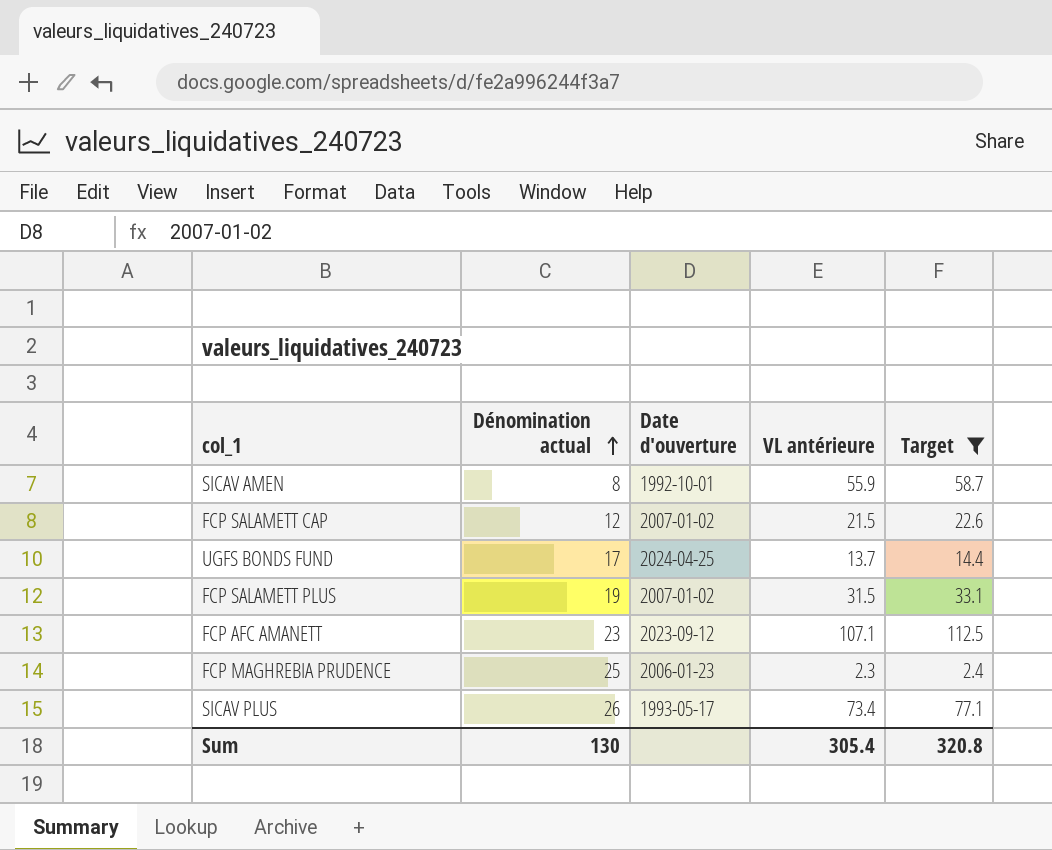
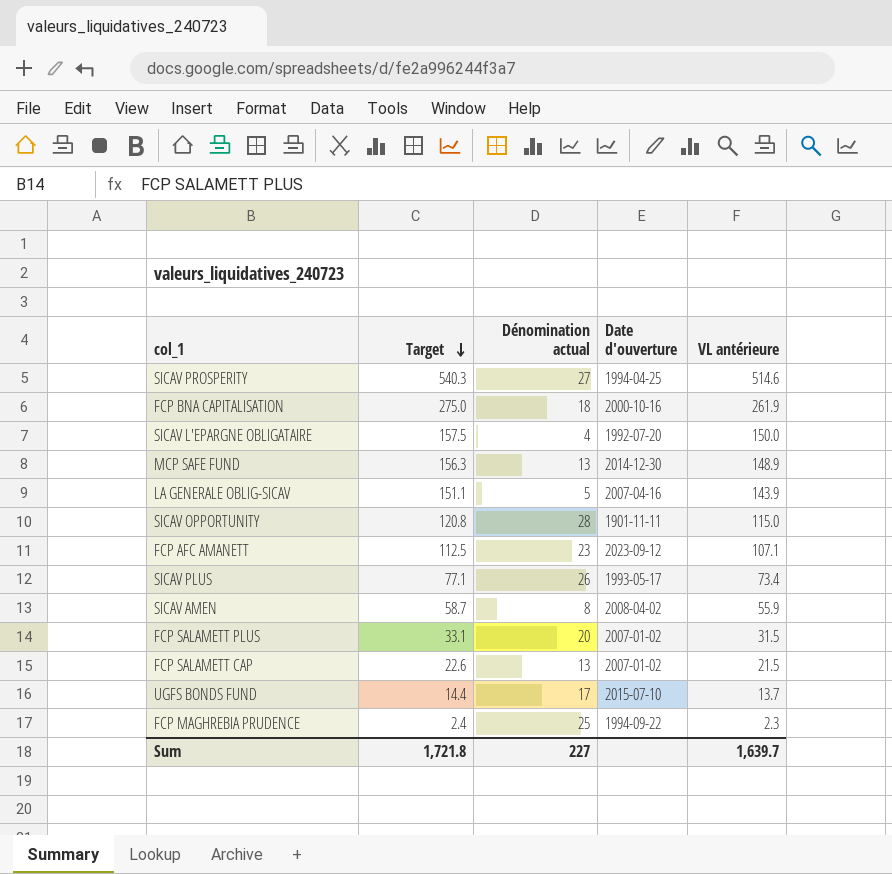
filter: Target <= 112.5 -> none
row order: Dénomination actual ascending -> Target descending
column Target | position: 5 -> 2
SICAV AMEN | Date d'ouverture: 1992-10-01 -> 2008-04-02
FCP SALAMETT PLUS | Dénomination actual: 19 -> 20
FCP SALAMETT CAP | Dénomination actual: 12 -> 13
UGFS BONDS FUND | Date d'ouverture: 2024-04-25 -> 2015-07-10
FCP MAGHREBIA PRUDENCE | Date d'ouverture: 2006-01-23 -> 1994-09-22
Sum | Target: 320.8 -> 1,721.8
Sum | Dénomination actual: 130 -> 227
Sum | VL antérieure: 305.4 -> 1,639.7

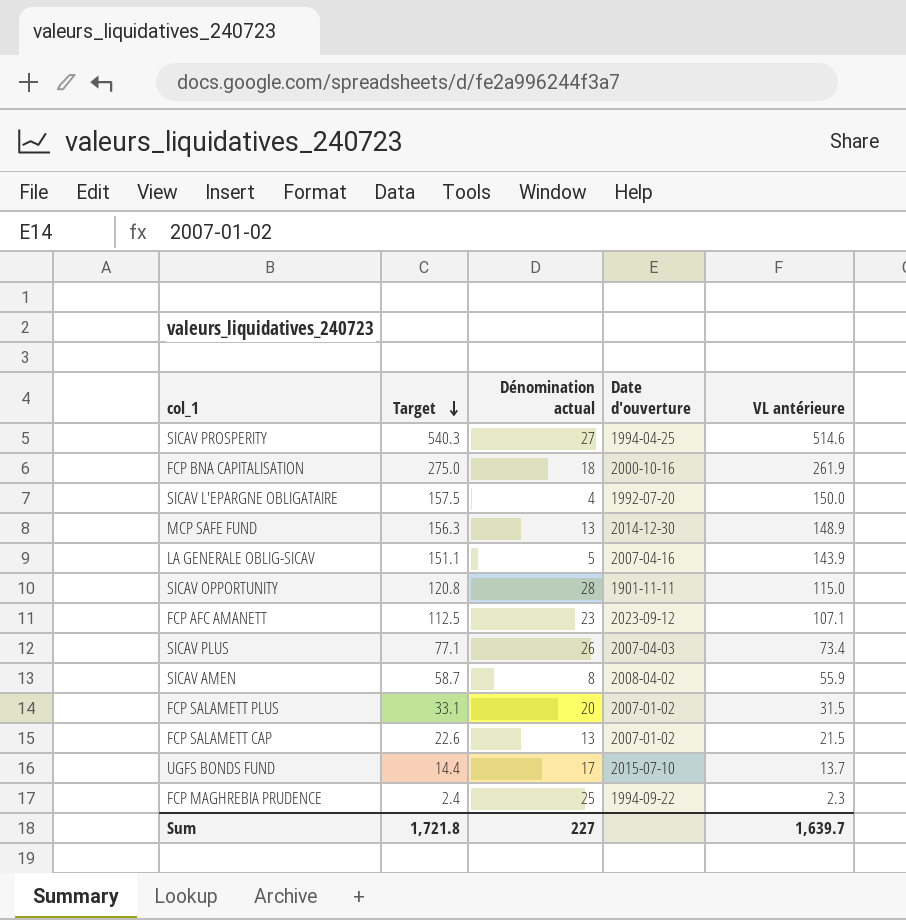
SICAV PLUS | Date d'ouverture: 1993-05-17 -> 2007-04-03

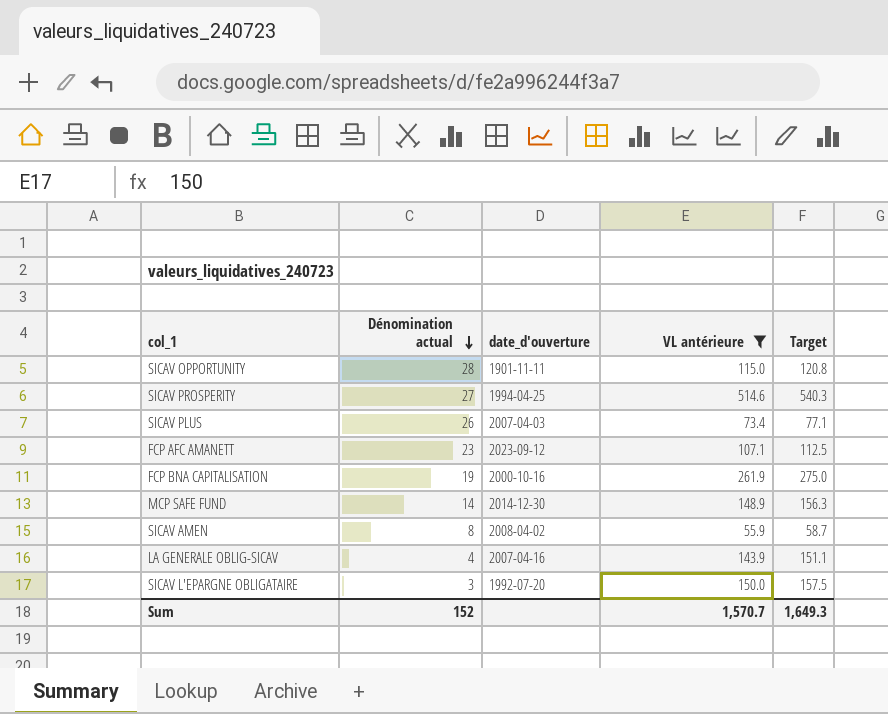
filter: none -> VL antérieure >= 55.9
row order: Target descending -> Dénomination actual descending
column name: Date d'ouverture -> date_d'ouverture
column Target | position: 2 -> 5
FCP BNA CAPITALISATION | Dénomination actual: 18 -> 19
MCP SAFE FUND | Dénomination actual: 13 -> 14
LA GENERALE OBLIG-SICAV | Dénomination actual: 5 -> 4
SICAV L'EPARGNE OBLIGATAIRE | Dénomination actual: 4 -> 3
Sum | Dénomination actual: 227 -> 152
Sum | VL antérieure: 1,639.7 -> 1,570.7
Sum | Target: 1,721.8 -> 1,649.3

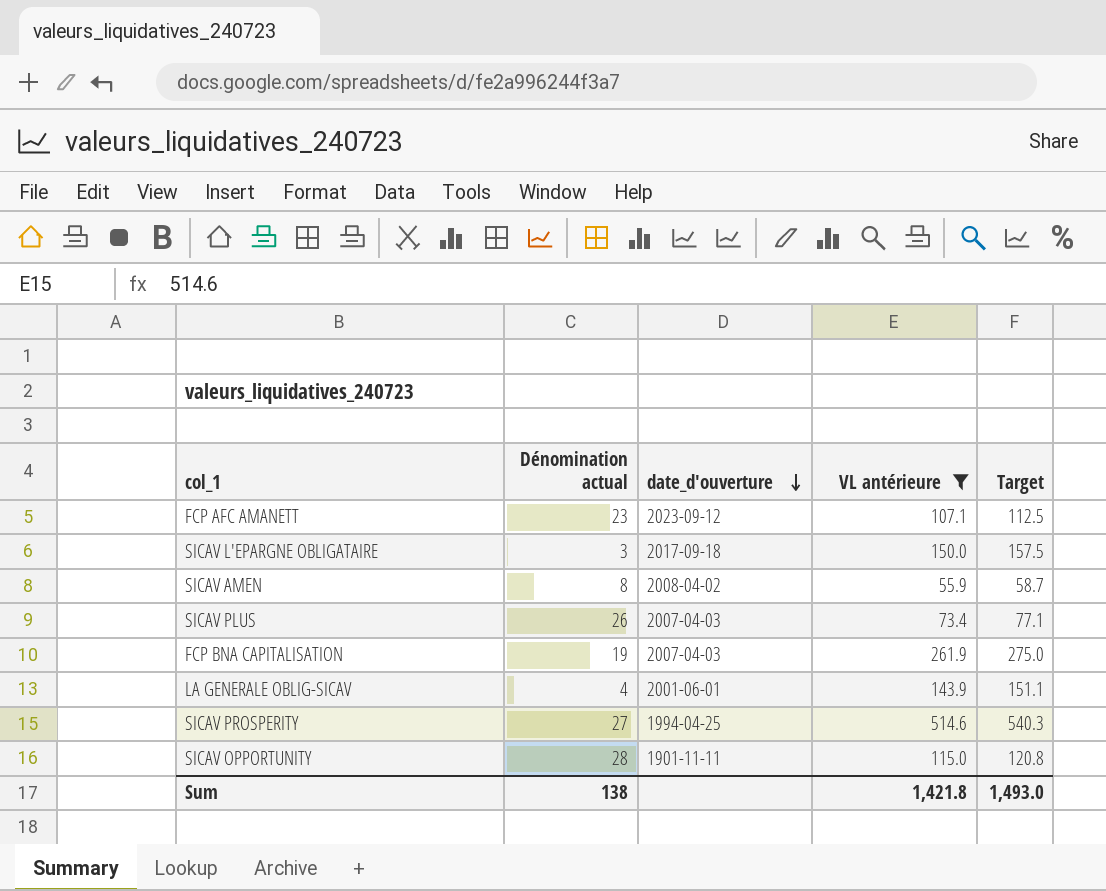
row order: Dénomination actual descending -> date_d'ouverture descending
row MCP SAFE FUND: 14 | 2014-12-30 | 148.9 | 156.3 -> none
SICAV L'EPARGNE OBLIGATAIRE | date_d'ouverture: 1992-07-20 -> 2017-09-18
FCP BNA CAPITALISATION | date_d'ouverture: 2000-10-16 -> 2007-04-03
LA GENERALE OBLIG-SICAV | date_d'ouverture: 2007-04-16 -> 2001-06-01
Sum | Dénomination actual: 152 -> 138
Sum | VL antérieure: 1,570.7 -> 1,421.8
Sum | Target: 1,649.3 -> 1,493.0

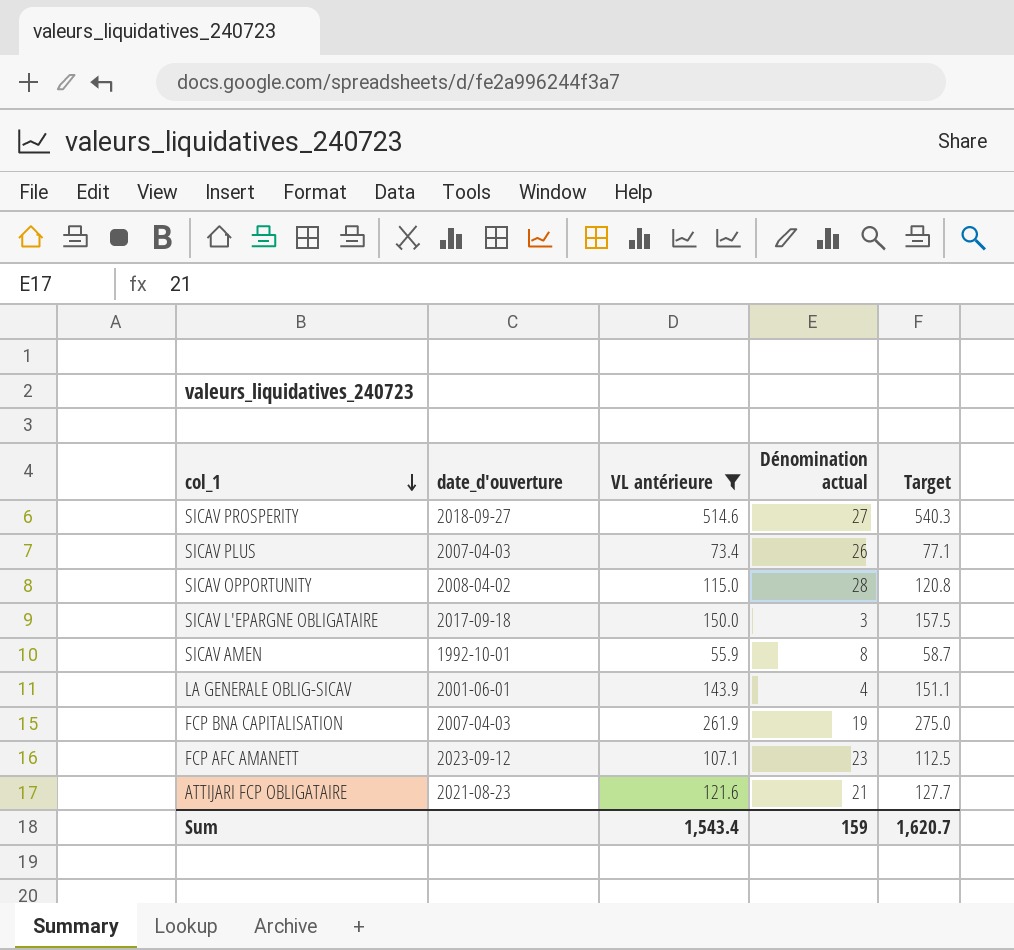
row order: date_d'ouverture descending -> col_1 descending
column Dénomination actual | position: 2 -> 4
SICAV PROSPERITY | date_d'ouverture: 1994-04-25 -> 2018-09-27
SICAV OPPORTUNITY | date_d'ouverture: 1901-11-11 -> 2008-04-02
SICAV AMEN | date_d'ouverture: 2008-04-02 -> 1992-10-01
row ATTIJARI FCP OBLIGATAIRE: none -> 2021-08-23 | 121.6 | 21 | 127.7
Sum | VL antérieure: 1,421.8 -> 1,543.4
Sum | Dénomination actual: 138 -> 159
Sum | Target: 1,493.0 -> 1,620.7

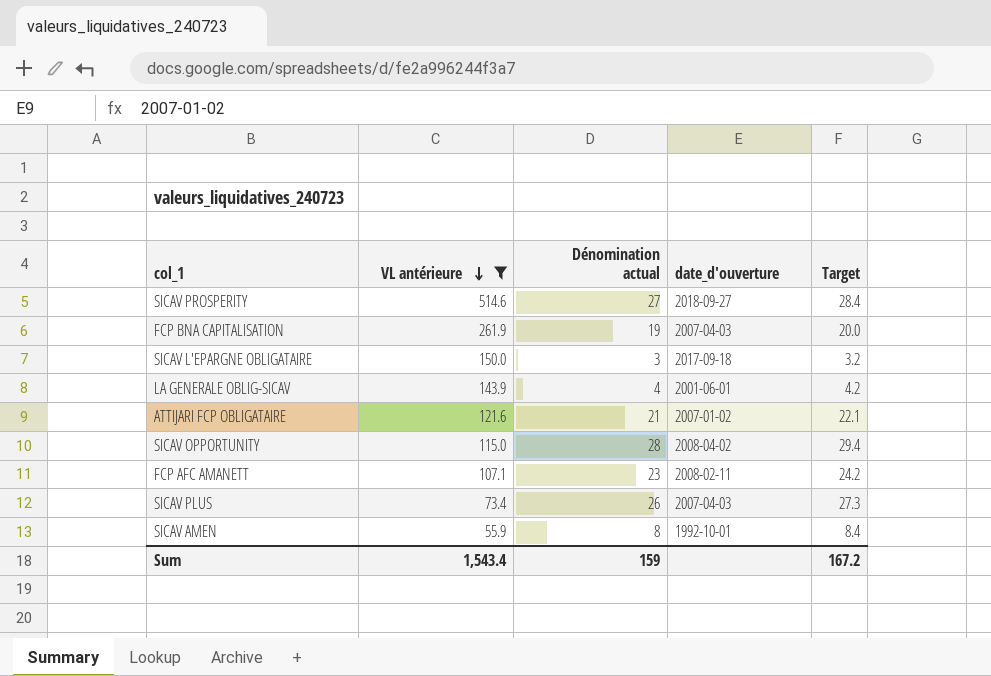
row order: col_1 descending -> VL antérieure descending
column date_d'ouverture | position: 2 -> 4
column Target | formula: [VL antérieure] * 1.05 -> [Dénomination actual] * 1.05
ATTIJARI FCP OBLIGATAIRE | date_d'ouverture: 2021-08-23 -> 2007-01-02
FCP AFC AMANETT | date_d'ouverture: 2023-09-12 -> 2008-02-11
Sum | Target: 1,620.7 -> 167.2

